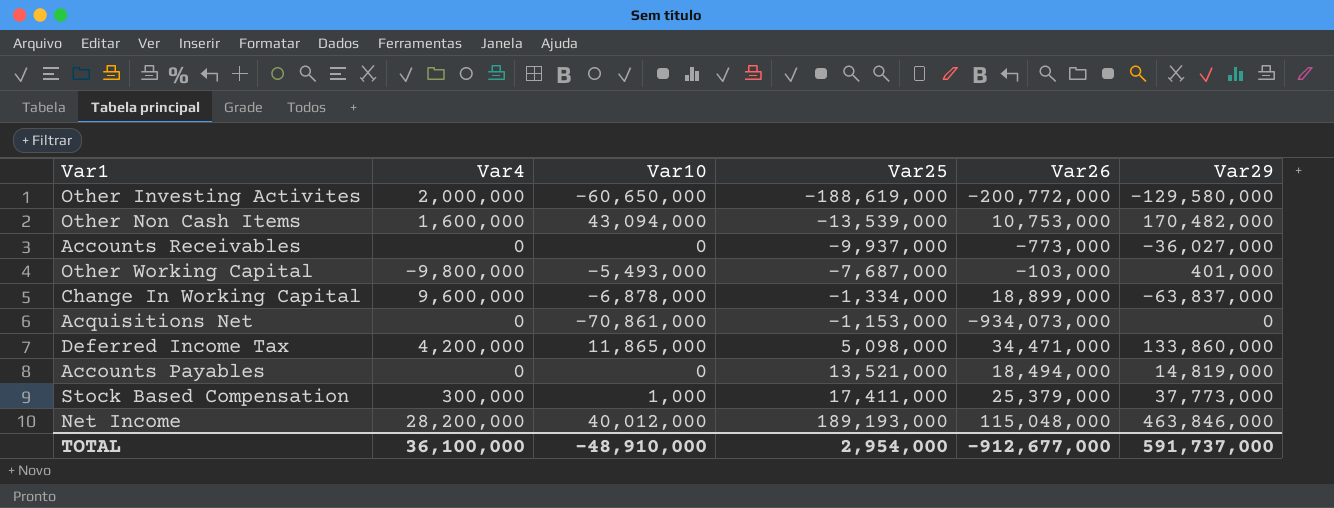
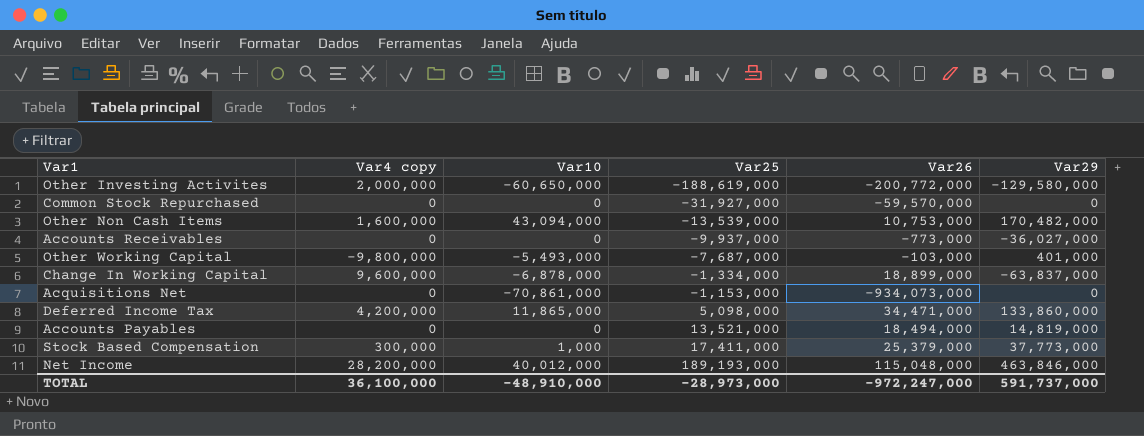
column name: Var4 -> Var4 copy
row Common Stock Repurchased: none -> 0 | 0 | -31,927,000 | -59,570,000 | 0
TOTAL | Var25: 2,954,000 -> -28,973,000
TOTAL | Var26: -912,677,000 -> -972,247,000

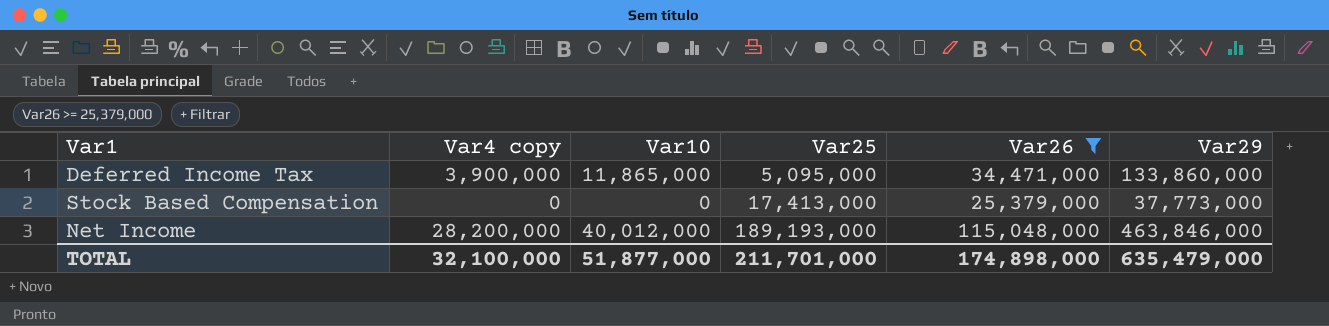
filter: none -> Var26 >= 25,379,000
Deferred Income Tax | Var4 copy: 4,200,000 -> 3,900,000
Deferred Income Tax | Var25: 5,098,000 -> 5,095,000
Stock Based Compensation | Var4 copy: 300,000 -> 0
Stock Based Compensation | Var10: 1,000 -> 0
Stock Based Compensation | Var25: 17,411,000 -> 17,413,000
TOTAL | Var4 copy: 36,100,000 -> 32,100,000
TOTAL | Var10: -48,910,000 -> 51,877,000
TOTAL | Var25: -28,973,000 -> 211,701,000
TOTAL | Var26: -972,247,000 -> 174,898,000
TOTAL | Var29: 591,737,000 -> 635,479,000

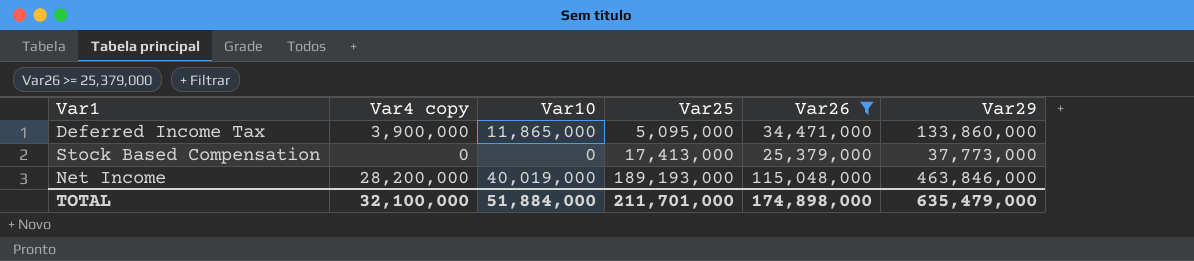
Net Income | Var10: 40,012,000 -> 40,019,000
TOTAL | Var10: 51,877,000 -> 51,884,000

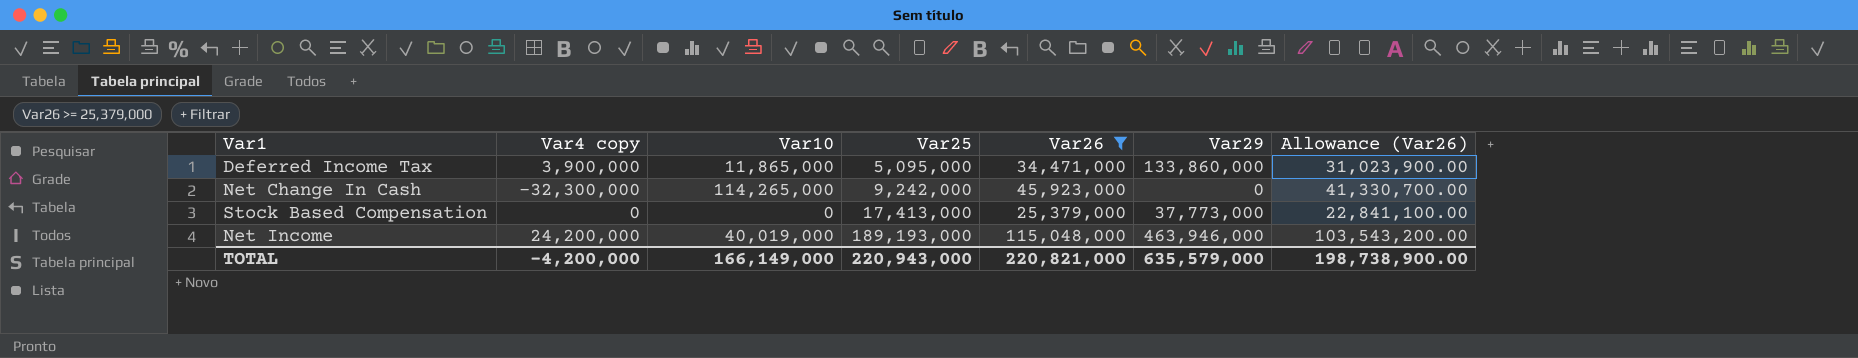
column Allowance (Var26) | formula: none -> [Var26] * 0.9
row Net Change In Cash: none -> -32,300,000 | 114,265,000 | 9,242,000 | 45,923,000 | 0 | 41,330,700.00
Net Income | Var4 copy: 28,200,000 -> 24,200,000
Net Income | Var29: 463,846,000 -> 463,946,000
TOTAL | Var4 copy: 32,100,000 -> -4,200,000
TOTAL | Var10: 51,884,000 -> 166,149,000
TOTAL | Var25: 211,701,000 -> 220,943,000
TOTAL | Var26: 174,898,000 -> 220,821,000
TOTAL | Var29: 635,479,000 -> 635,579,000

